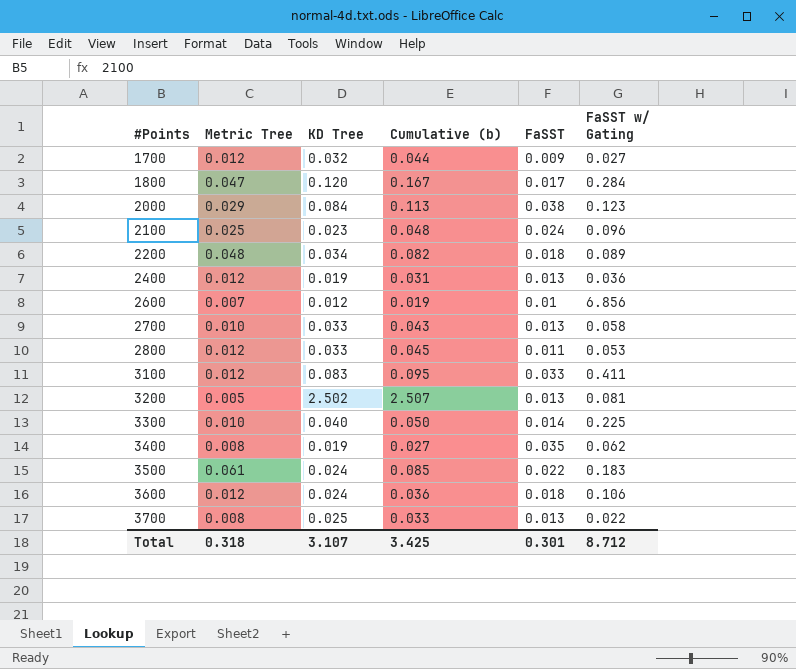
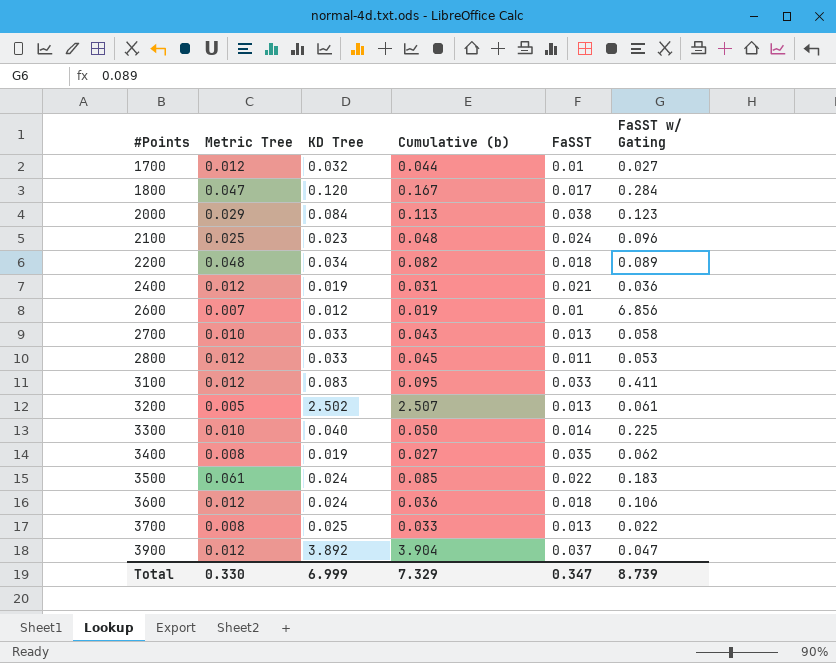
1700 | FaSST: 0.009 -> 0.01
2400 | FaSST: 0.013 -> 0.021
3200 | FaSST w/ Gating: 0.081 -> 0.061
row 3900: none -> 0.012 | 3.892 | 3.904 | 0.037 | 0.047
Total | Metric Tree: 0.318 -> 0.330
Total | KD Tree: 3.107 -> 6.999
Total | Cumulative (b): 3.425 -> 7.329
Total | FaSST: 0.301 -> 0.347
Total | FaSST w/ Gating: 8.712 -> 8.739

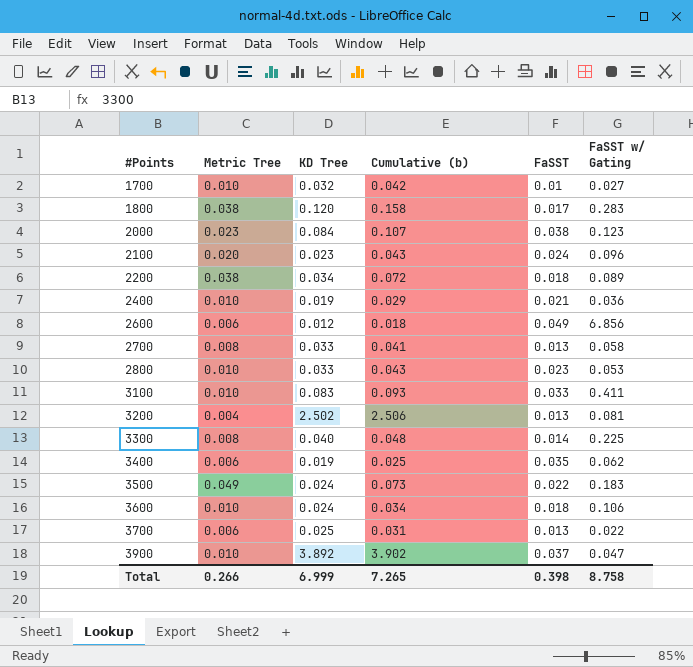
1700 | Metric Tree: 0.012 -> 0.010
1700 | Cumulative (b): 0.044 -> 0.042
1800 | Metric Tree: 0.047 -> 0.038
1800 | Cumulative (b): 0.167 -> 0.158
1800 | FaSST w/ Gating: 0.284 -> 0.283
2000 | Metric Tree: 0.029 -> 0.023
2000 | Cumulative (b): 0.113 -> 0.107
2100 | Metric Tree: 0.025 -> 0.020
2100 | Cumulative (b): 0.048 -> 0.043
2200 | Metric Tree: 0.048 -> 0.038
2200 | Cumulative (b): 0.082 -> 0.072
2400 | Metric Tree: 0.012 -> 0.010
2400 | Cumulative (b): 0.031 -> 0.029
2600 | Metric Tree: 0.007 -> 0.006
2600 | Cumulative (b): 0.019 -> 0.018
2600 | FaSST: 0.01 -> 0.049
2700 | Metric Tree: 0.010 -> 0.008
2700 | Cumulative (b): 0.043 -> 0.041
2800 | Metric Tree: 0.012 -> 0.010
2800 | Cumulative (b): 0.045 -> 0.043
2800 | FaSST: 0.011 -> 0.023
3100 | Metric Tree: 0.012 -> 0.010
3100 | Cumulative (b): 0.095 -> 0.093
3200 | Metric Tree: 0.005 -> 0.004
3200 | Cumulative (b): 2.507 -> 2.506
3200 | FaSST w/ Gating: 0.061 -> 0.081
3300 | Metric Tree: 0.010 -> 0.008
3300 | Cumulative (b): 0.050 -> 0.048
3400 | Metric Tree: 0.008 -> 0.006
3400 | Cumulative (b): 0.027 -> 0.025
3500 | Metric Tree: 0.061 -> 0.049
3500 | Cumulative (b): 0.085 -> 0.073
3600 | Metric Tree: 0.012 -> 0.010
3600 | Cumulative (b): 0.036 -> 0.034
3700 | Metric Tree: 0.008 -> 0.006
3700 | Cumulative (b): 0.033 -> 0.031
3900 | Metric Tree: 0.012 -> 0.010
3900 | Cumulative (b): 3.904 -> 3.902
Total | Metric Tree: 0.330 -> 0.266
Total | Cumulative (b): 7.329 -> 7.265
Total | FaSST: 0.347 -> 0.398
Total | FaSST w/ Gating: 8.739 -> 8.758

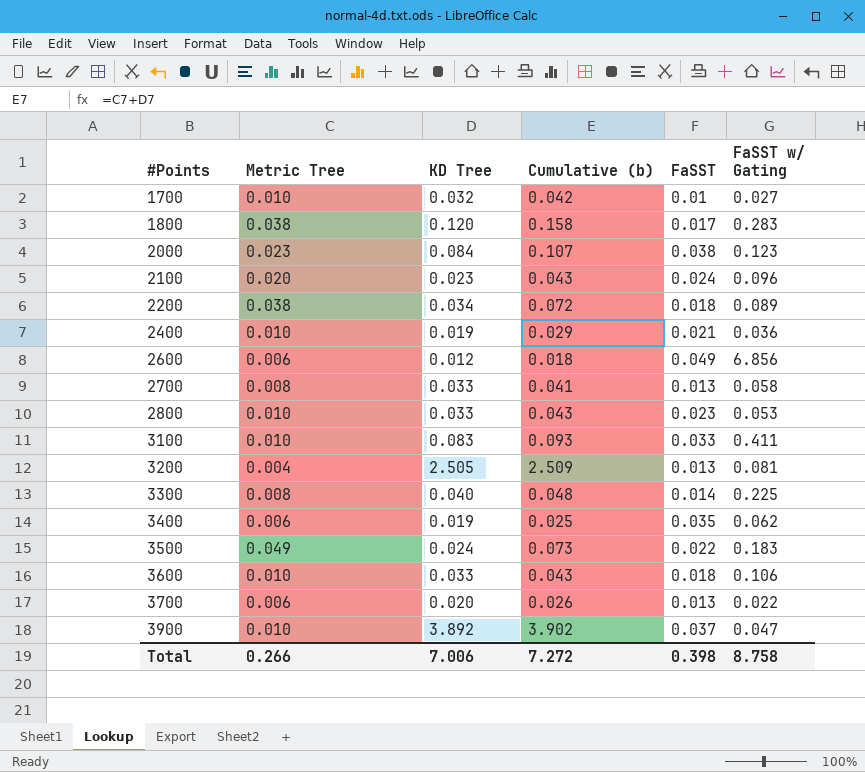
3200 | KD Tree: 2.502 -> 2.505
3200 | Cumulative (b): 2.506 -> 2.509
3600 | KD Tree: 0.024 -> 0.033
3600 | Cumulative (b): 0.034 -> 0.043
3700 | KD Tree: 0.025 -> 0.020
3700 | Cumulative (b): 0.031 -> 0.026
Total | KD Tree: 6.999 -> 7.006
Total | Cumulative (b): 7.265 -> 7.272

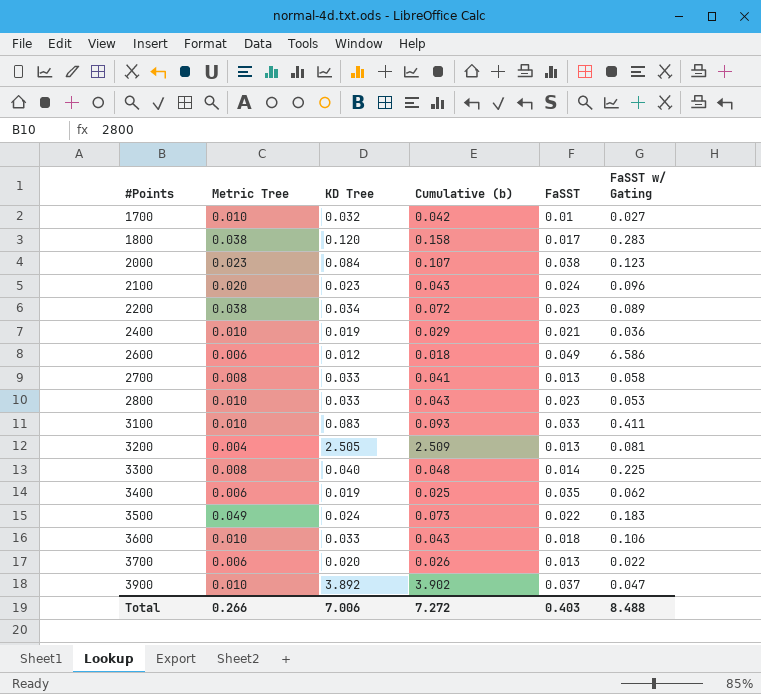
2200 | FaSST: 0.018 -> 0.023
2600 | FaSST w/ Gating: 6.856 -> 6.586
Total | FaSST: 0.398 -> 0.403
Total | FaSST w/ Gating: 8.758 -> 8.488

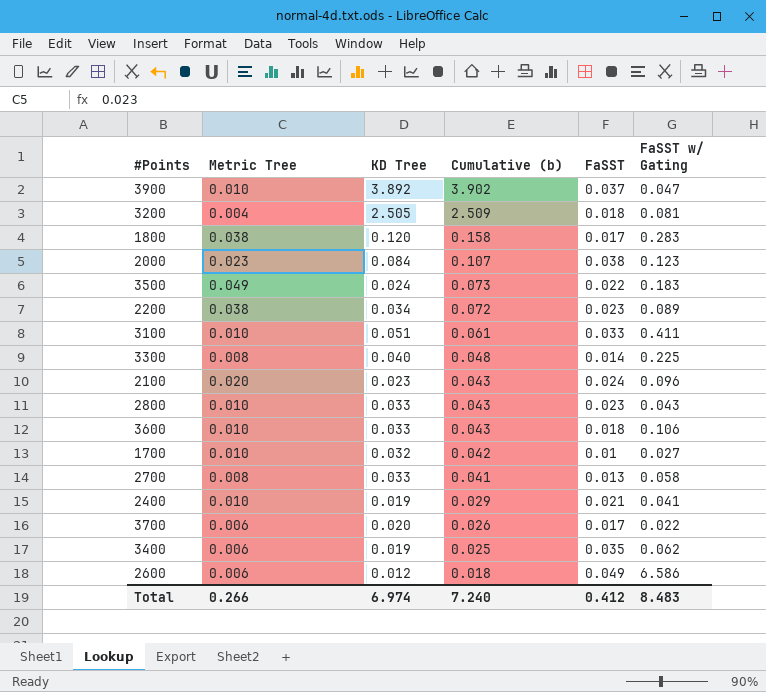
row order: #Points ascending -> Cumulative (b) descending
3200 | FaSST: 0.013 -> 0.018
3100 | KD Tree: 0.083 -> 0.051
3100 | Cumulative (b): 0.093 -> 0.061
2800 | FaSST w/ Gating: 0.053 -> 0.043
2400 | FaSST w/ Gating: 0.036 -> 0.041
3700 | FaSST: 0.013 -> 0.017
Total | KD Tree: 7.006 -> 6.974
Total | Cumulative (b): 7.272 -> 7.240
Total | FaSST: 0.403 -> 0.412
Total | FaSST w/ Gating: 8.488 -> 8.483

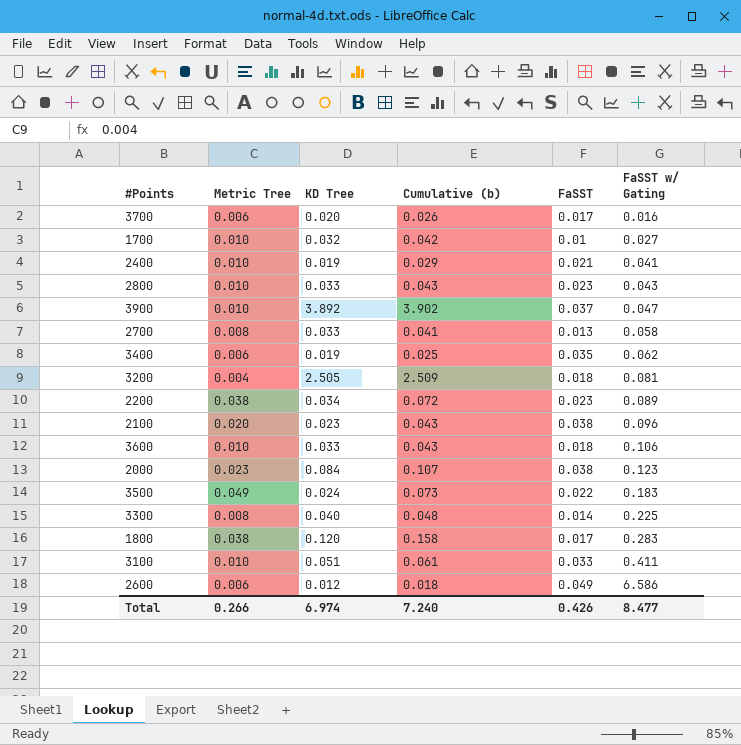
row order: Cumulative (b) descending -> FaSST w/ Gating ascending
3700 | FaSST w/ Gating: 0.022 -> 0.016
2100 | FaSST: 0.024 -> 0.038
Total | FaSST: 0.412 -> 0.426
Total | FaSST w/ Gating: 8.483 -> 8.477

